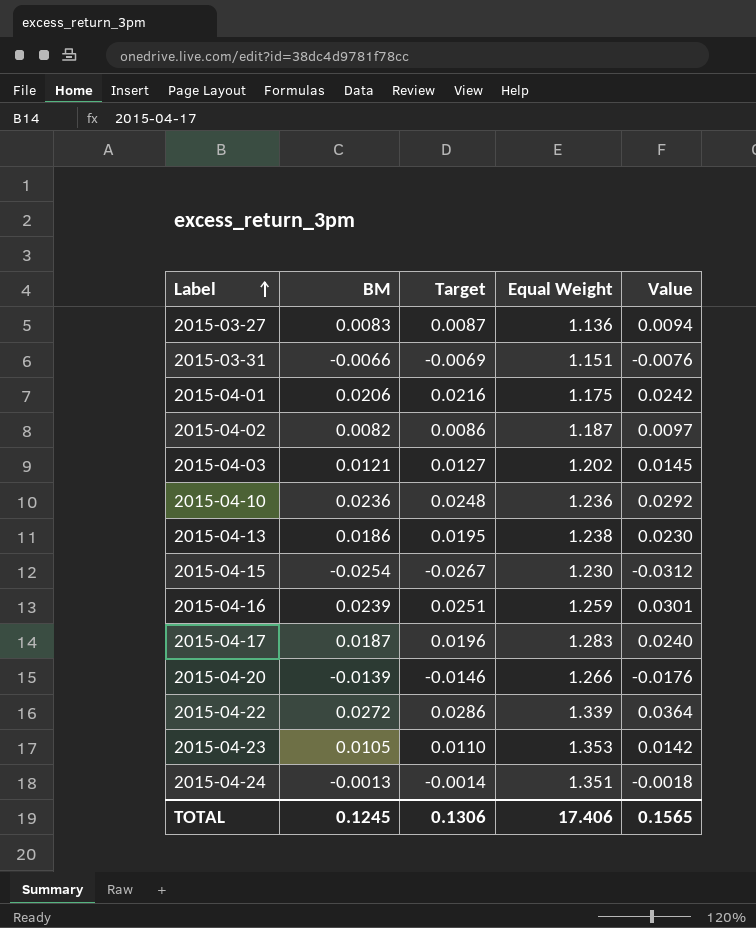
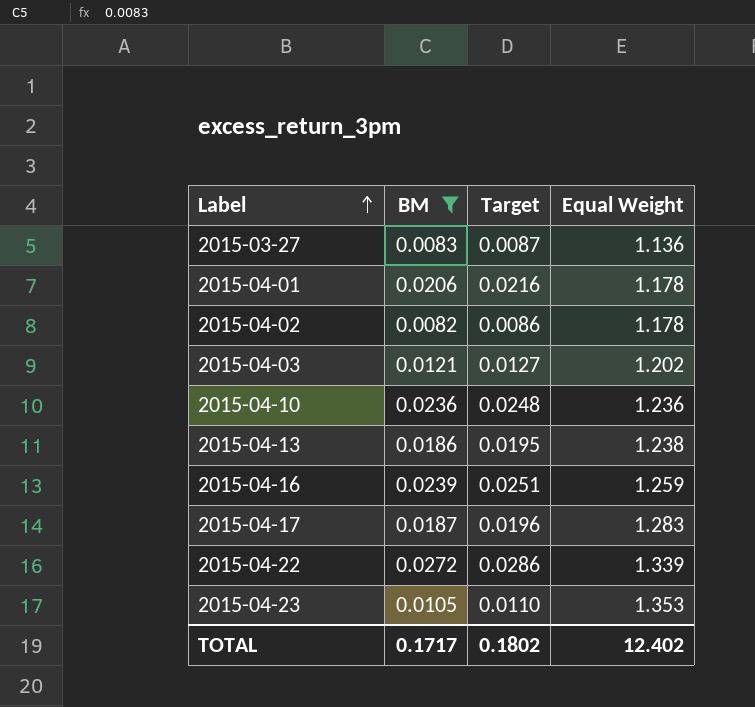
filter: none -> BM >= 0.0082
column Value | formula: [BM] * [Equal Weight] -> none
2015-04-01 | Equal Weight: 1.175 -> 1.178
2015-04-02 | Equal Weight: 1.187 -> 1.178
TOTAL | BM: 0.1245 -> 0.1717
TOTAL | Target: 0.1306 -> 0.1802
TOTAL | Equal Weight: 17.406 -> 12.402

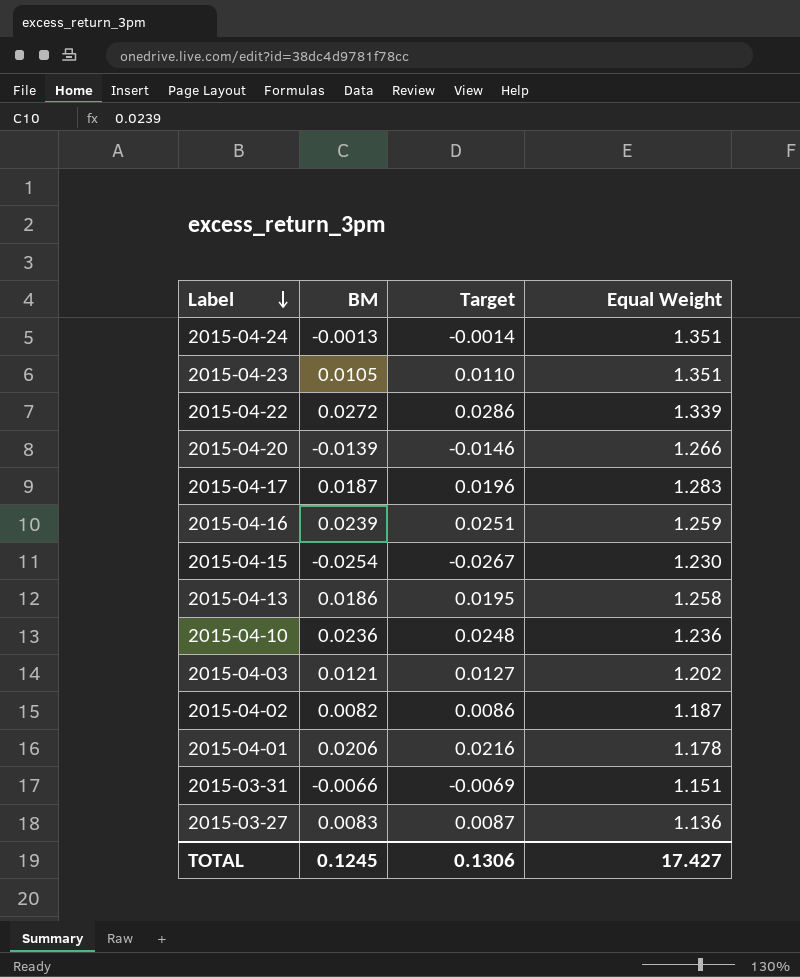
filter: BM >= 0.0082 -> none
row order: Label ascending -> Label descending
2015-04-23 | Equal Weight: 1.353 -> 1.351
2015-04-13 | Equal Weight: 1.238 -> 1.258
2015-04-02 | Equal Weight: 1.178 -> 1.187
TOTAL | BM: 0.1717 -> 0.1245
TOTAL | Target: 0.1802 -> 0.1306
TOTAL | Equal Weight: 12.402 -> 17.427

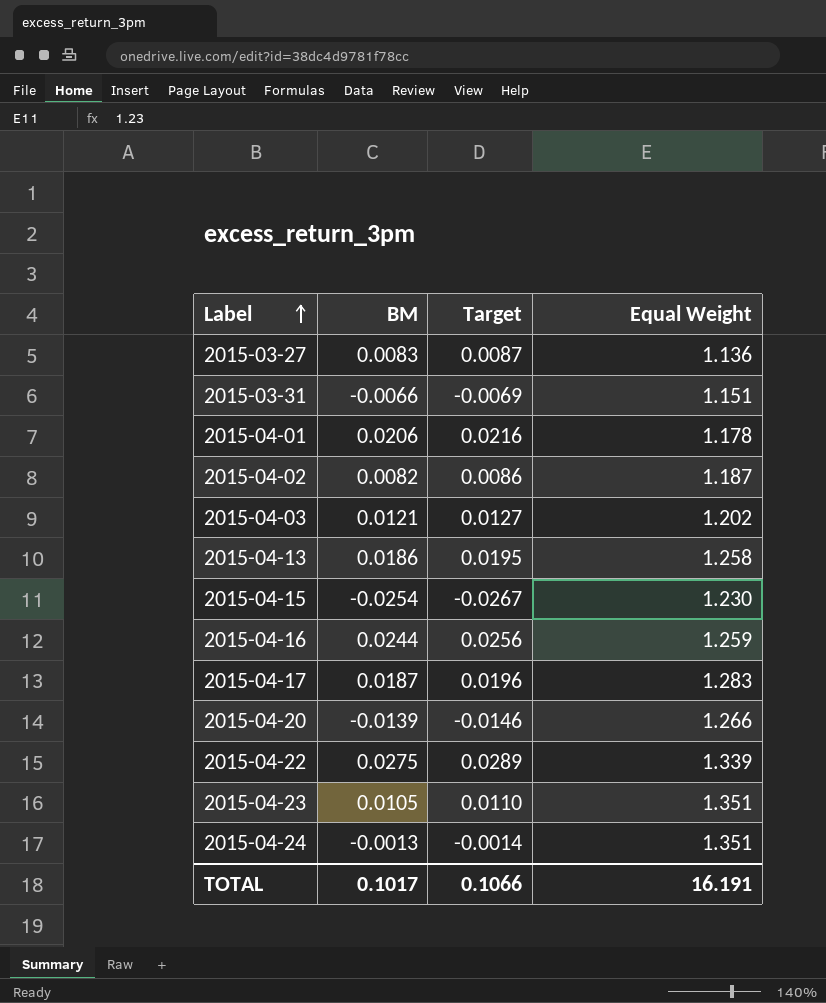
row order: Label descending -> Label ascending
row 2015-04-10: 0.0236 | 0.0248 | 1.236 -> none
2015-04-16 | BM: 0.0239 -> 0.0244
2015-04-16 | Target: 0.0251 -> 0.0256
2015-04-22 | BM: 0.0272 -> 0.0275
2015-04-22 | Target: 0.0286 -> 0.0289
TOTAL | BM: 0.1245 -> 0.1017
TOTAL | Target: 0.1306 -> 0.1066
TOTAL | Equal Weight: 17.427 -> 16.191

